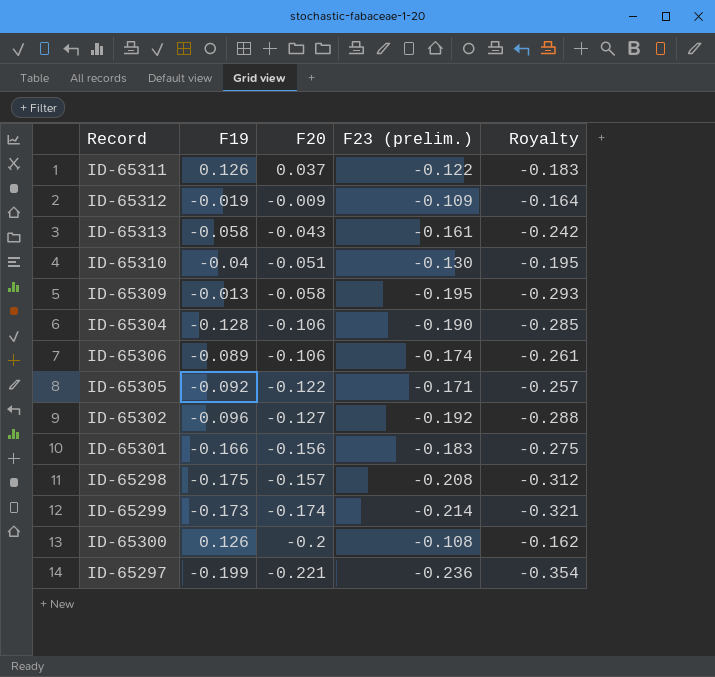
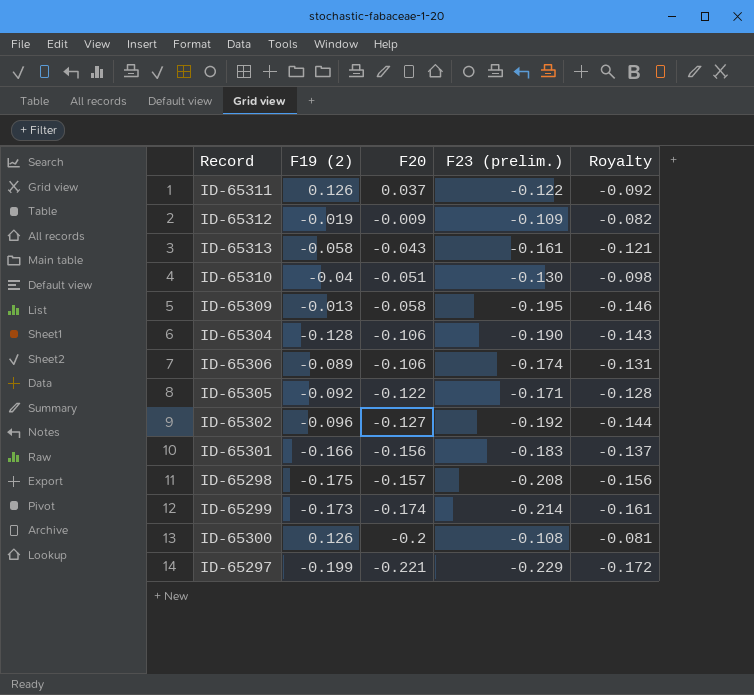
column name: F19 -> F19 (2)
column Royalty | formula: [F23 (prelim.)] * 1.5 -> [F23 (prelim.)] * 0.75
ID-65297 | F23 (prelim.): -0.236 -> -0.229

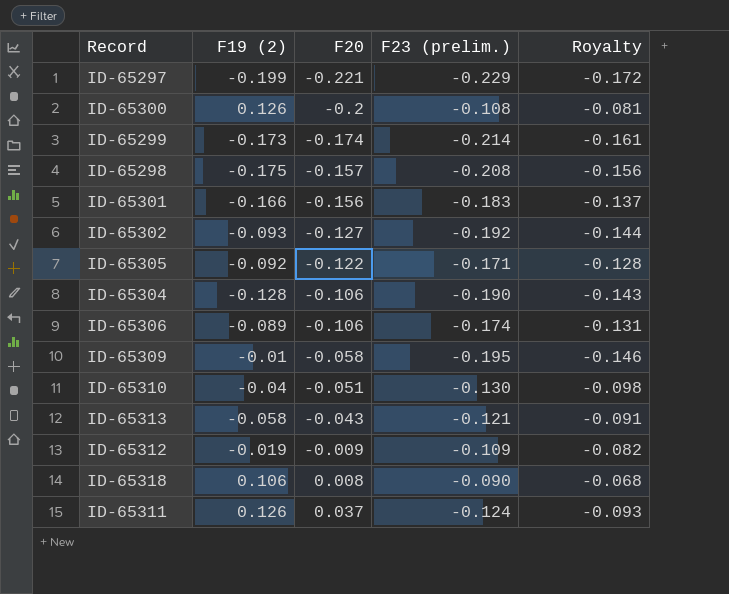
row order: F20 descending -> F20 ascending
ID-65302 | F19 (2): -0.096 -> -0.093
ID-65309 | F19 (2): -0.013 -> -0.01
ID-65313 | F23 (prelim.): -0.161 -> -0.121
ID-65313 | Royalty: -0.121 -> -0.091
row ID-65318: none -> 0.106 | 0.008 | -0.090 | -0.068
ID-65311 | F23 (prelim.): -0.122 -> -0.124
ID-65311 | Royalty: -0.092 -> -0.093

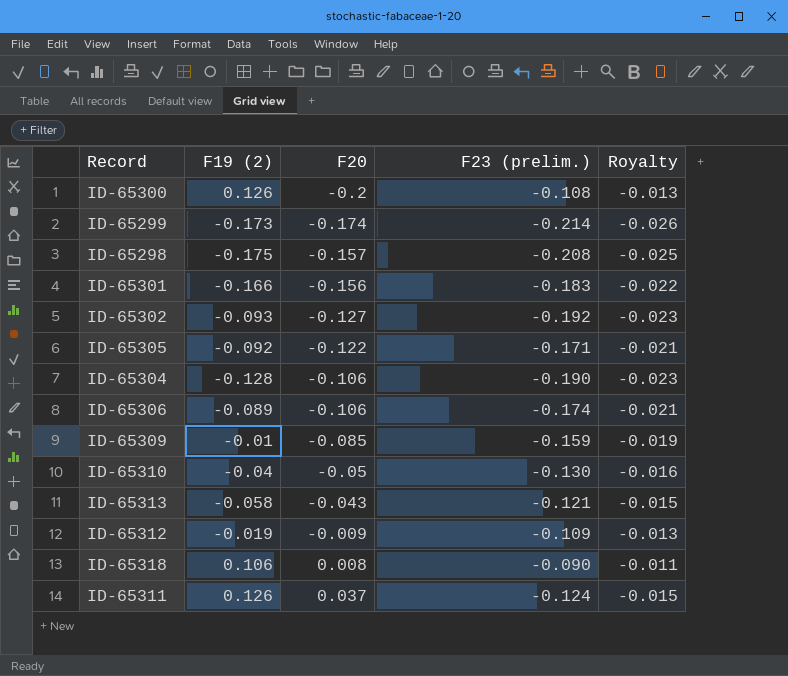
column Royalty | formula: [F23 (prelim.)] * 0.75 -> [F23 (prelim.)] * 0.12
row ID-65297: -0.199 | -0.221 | -0.229 | -0.172 -> none
ID-65309 | F20: -0.058 -> -0.085
ID-65309 | F23 (prelim.): -0.195 -> -0.159
ID-65310 | F20: -0.051 -> -0.05

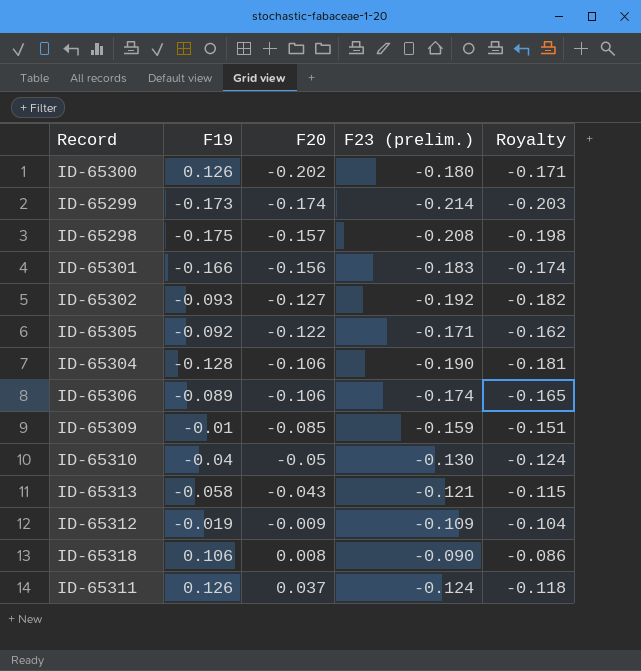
column name: F19 (2) -> F19
column Royalty | formula: [F23 (prelim.)] * 0.12 -> [F23 (prelim.)] * 0.95
ID-65300 | F20: -0.2 -> -0.202
ID-65300 | F23 (prelim.): -0.108 -> -0.180

